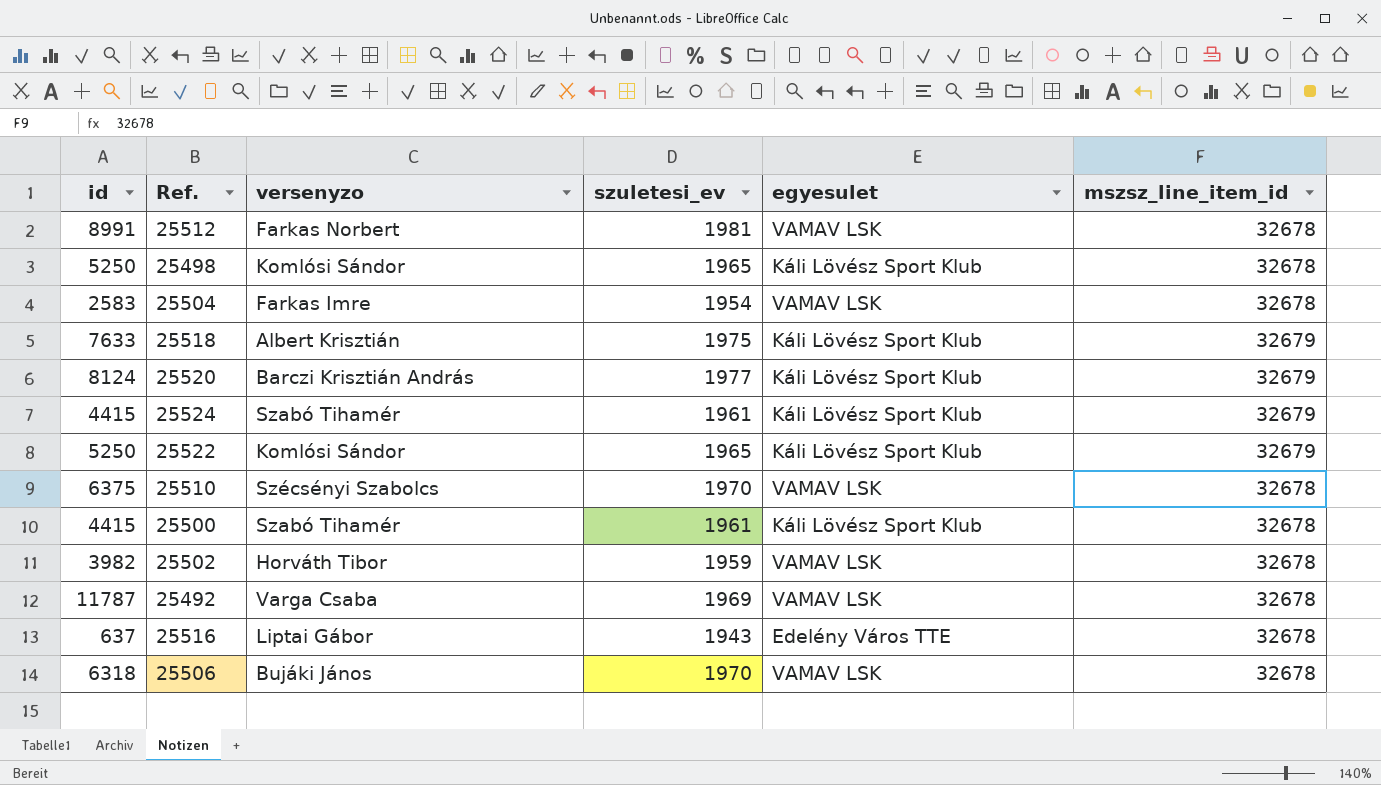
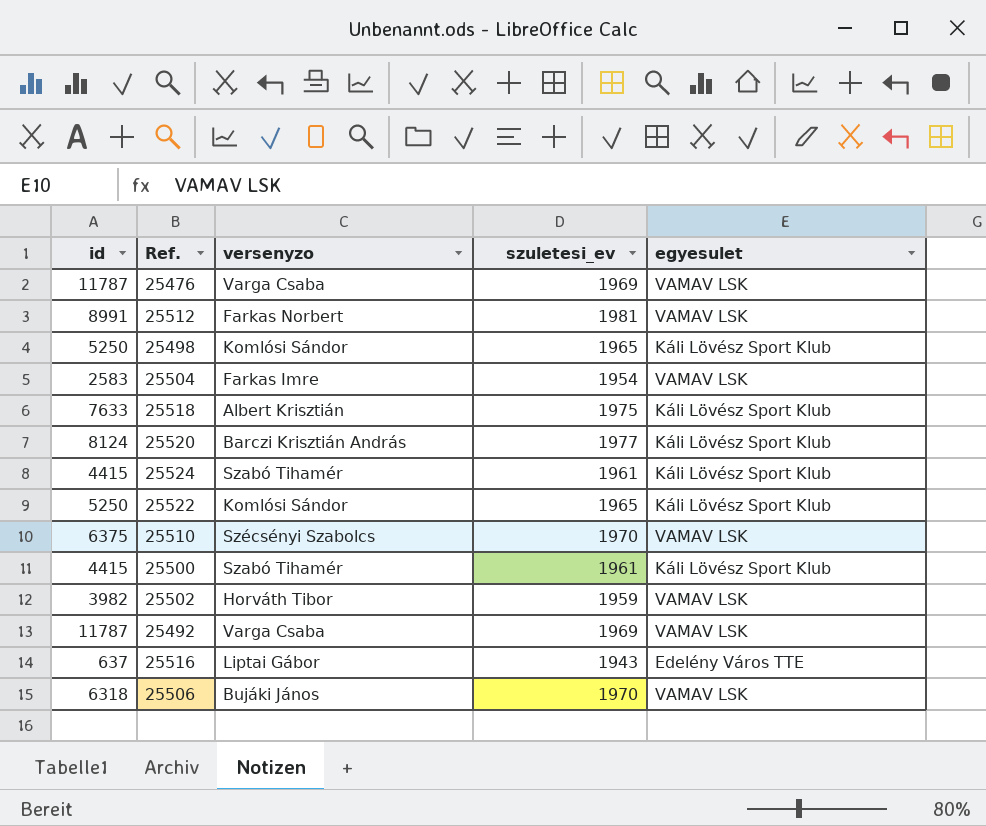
column mszsz_line_item_id | position: 6 -> none
row 25476: none -> 11787 | Varga Csaba | 1969 | VAMAV LSK

